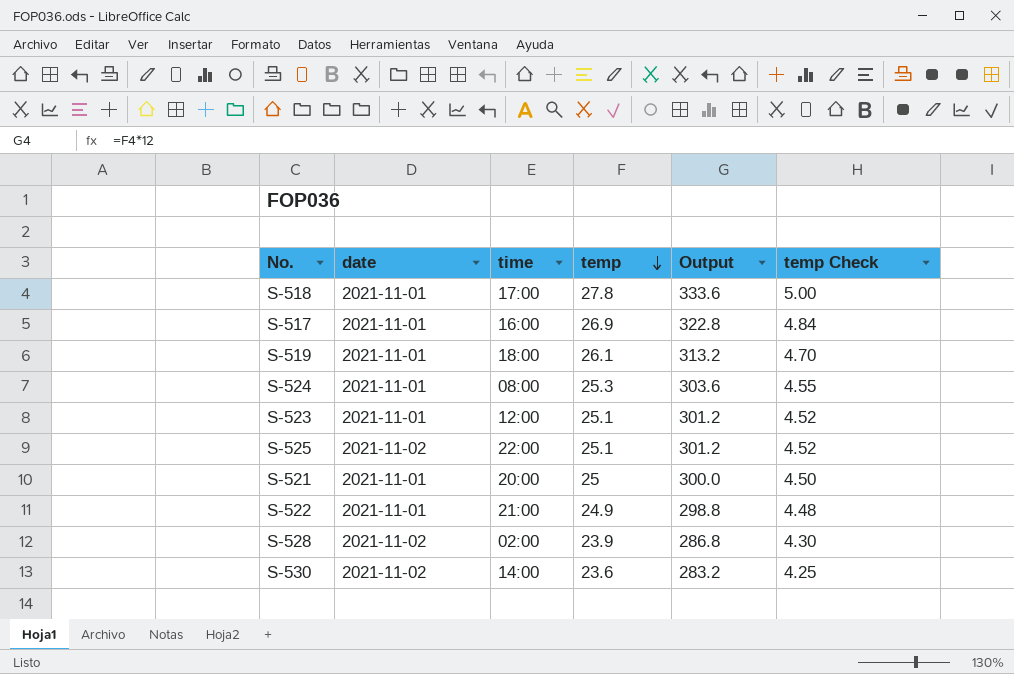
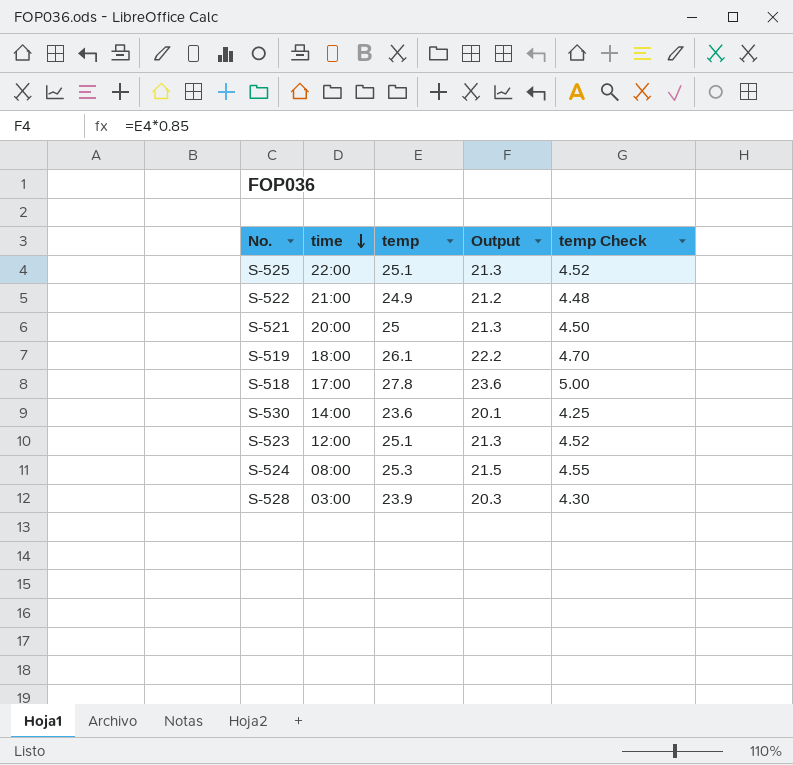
row order: temp descending -> time descending
column date | position: 2 -> none
column Output | formula: [temp] * 12 -> [temp] * 0.85
row S-517: 2021-11-01 | 16:00 | 26.9 | 322.8 | 4.84 -> none
S-528 | time: 02:00 -> 03:00

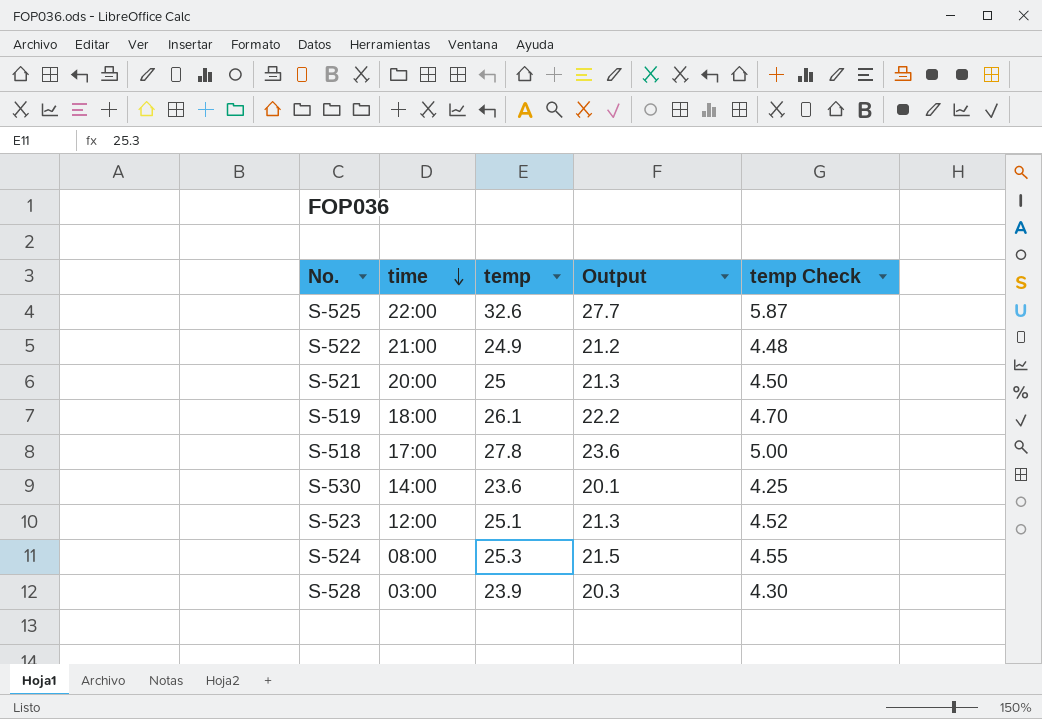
S-525 | temp: 25.1 -> 32.6
S-525 | Output: 21.3 -> 27.7
S-525 | temp Check: 4.52 -> 5.87

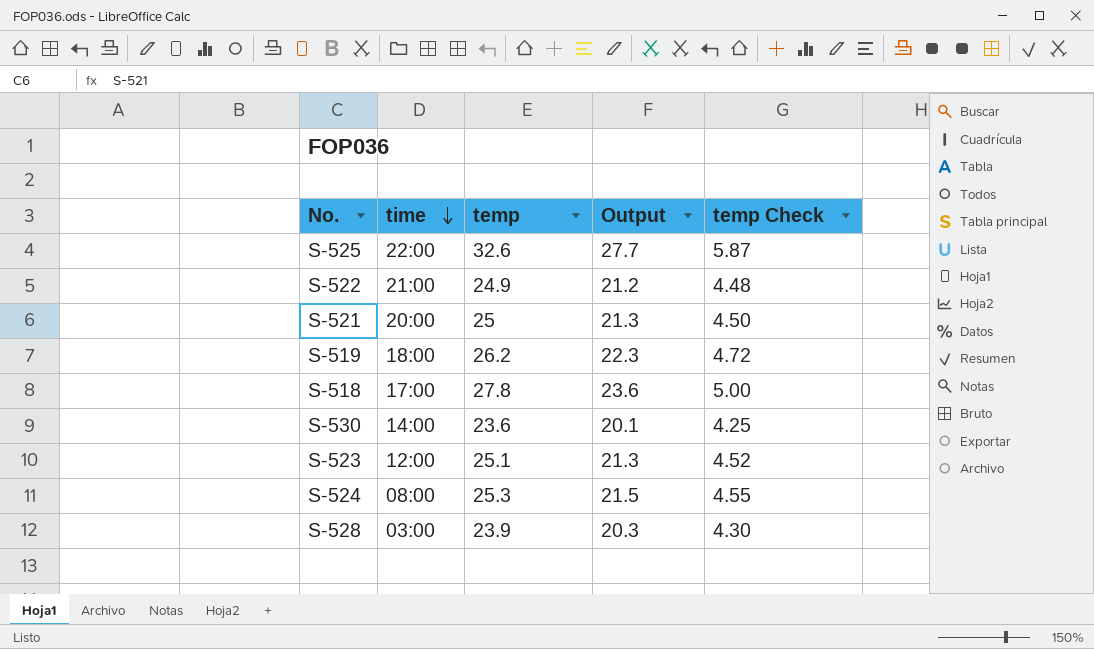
S-519 | temp: 26.1 -> 26.2
S-519 | Output: 22.2 -> 22.3
S-519 | temp Check: 4.70 -> 4.72

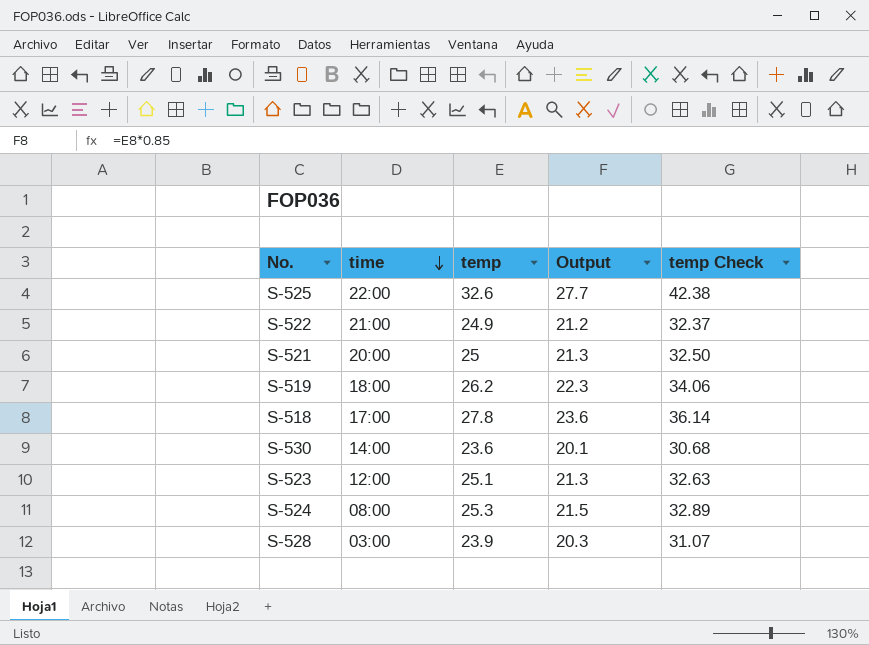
column temp Check | formula: [temp] * 0.18 -> [temp] * 1.3

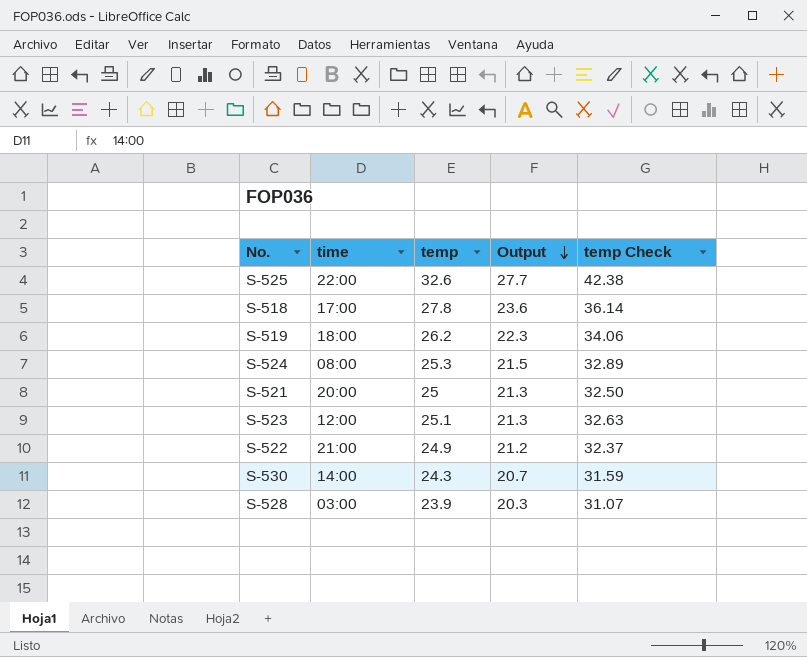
row order: time descending -> Output descending
S-530 | temp: 23.6 -> 24.3
S-530 | Output: 20.1 -> 20.7
S-530 | temp Check: 30.68 -> 31.59

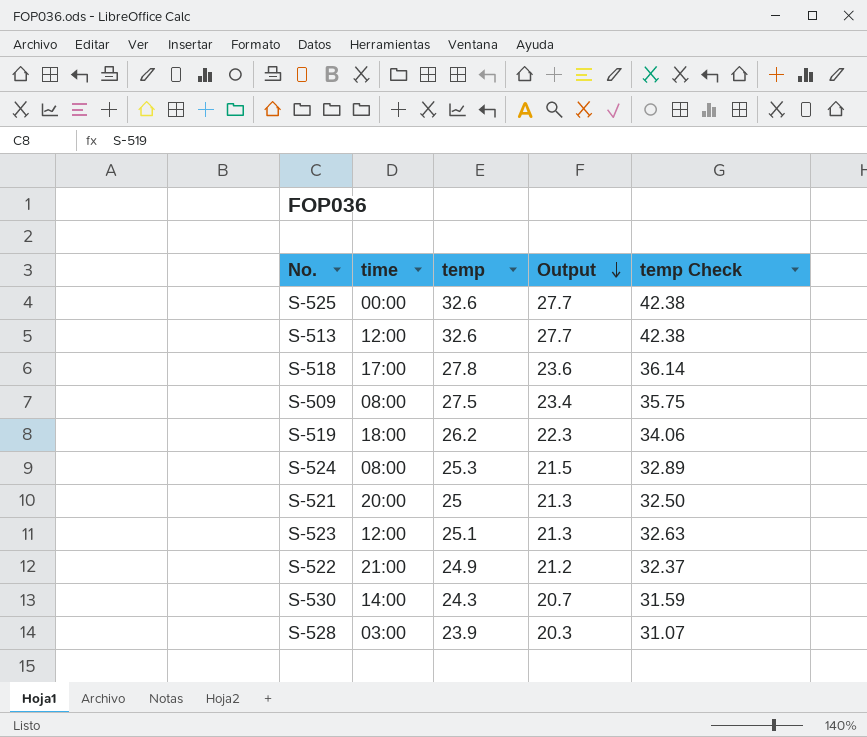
S-525 | time: 22:00 -> 00:00
row S-513: none -> 12:00 | 32.6 | 27.7 | 42.38
row S-509: none -> 08:00 | 27.5 | 23.4 | 35.75

